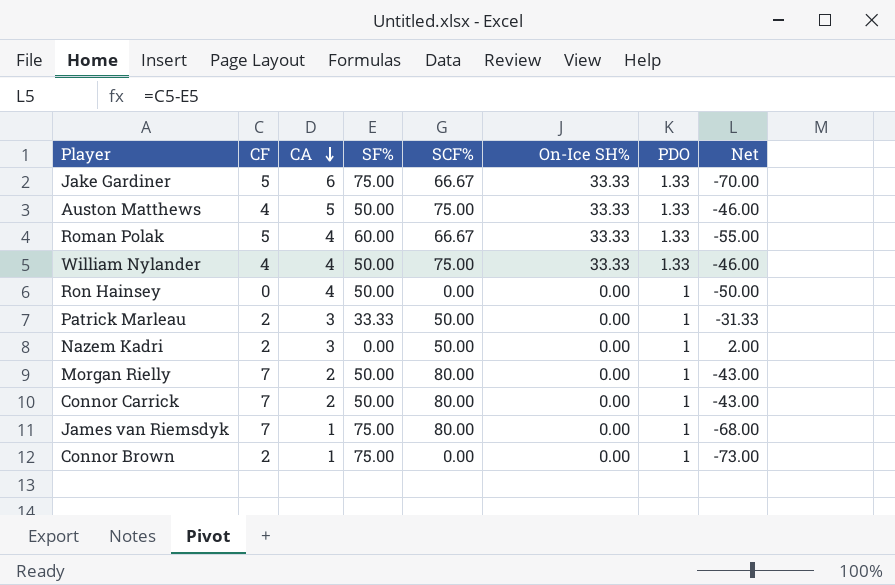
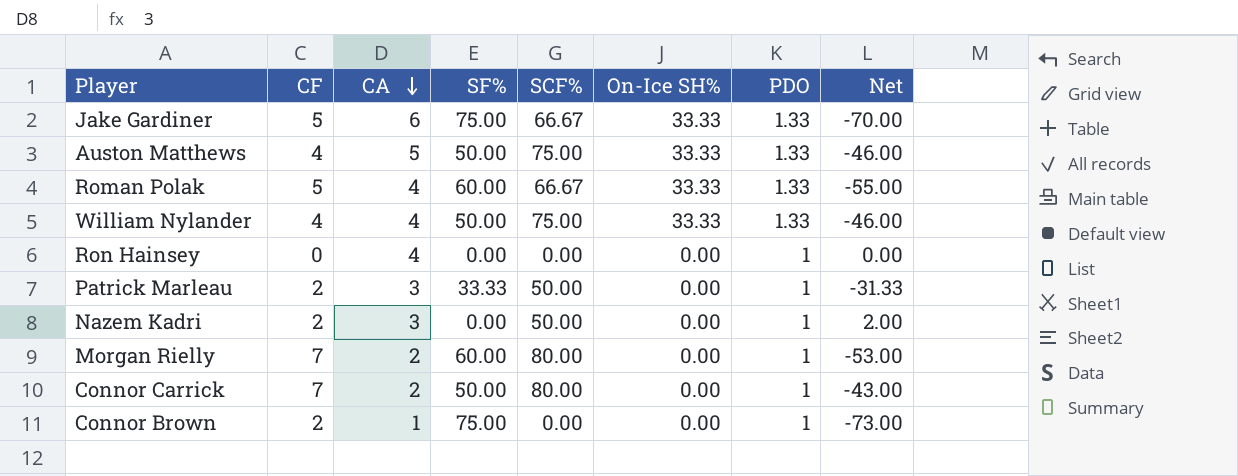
row James van Riemsdyk: 7 | 1 | 75.00 | 80.00 | 0.00 | 1 | -68.00 -> none
Ron Hainsey | SF%: 50.00 -> 0.00
Ron Hainsey | Net: -50.00 -> 0.00
Morgan Rielly | SF%: 50.00 -> 60.00
Morgan Rielly | Net: -43.00 -> -53.00

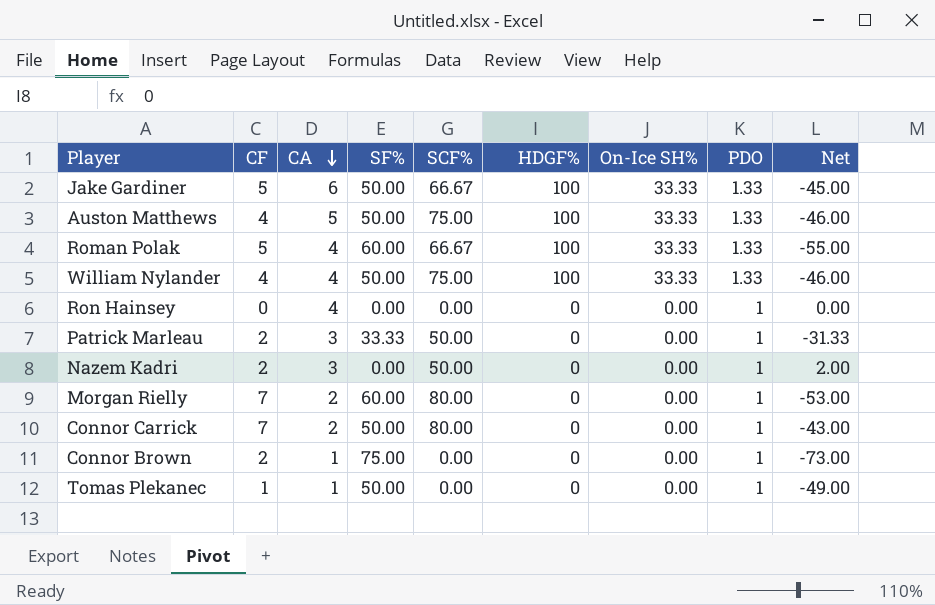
column HDGF% | position: none -> 6
Jake Gardiner | SF%: 75.00 -> 50.00
Jake Gardiner | Net: -70.00 -> -45.00
row Tomas Plekanec: none -> 1 | 1 | 50.00 | 0.00 | 0 | 0.00 | 1 | -49.00

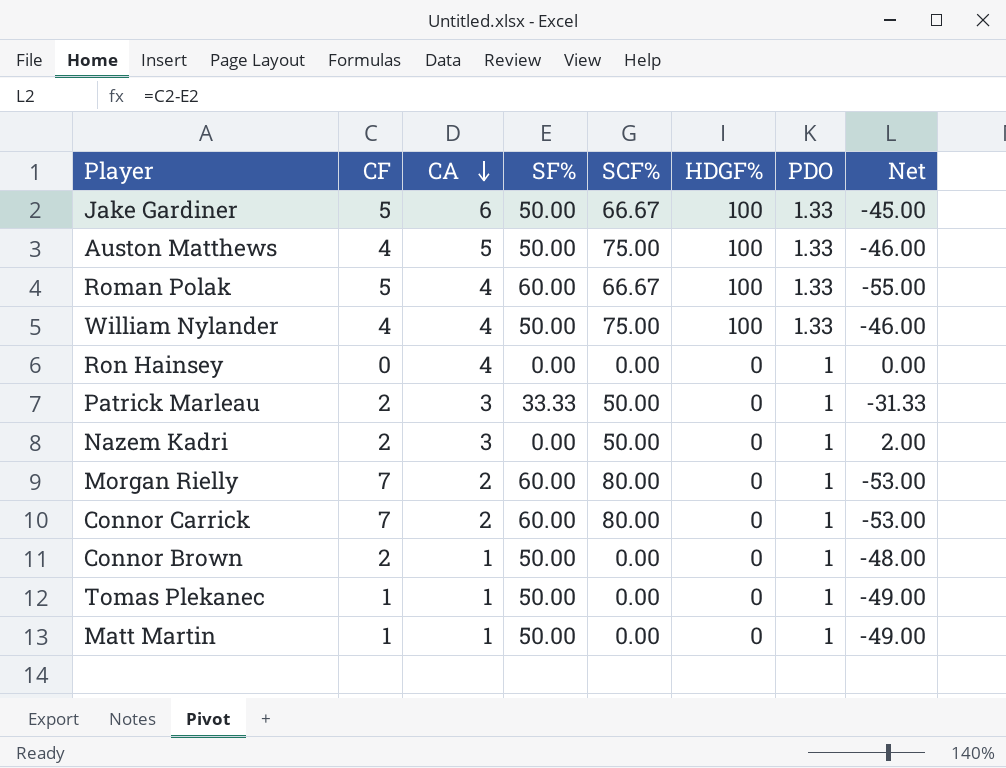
column On-Ice SH% | position: 7 -> none
Connor Carrick | SF%: 50.00 -> 60.00
Connor Carrick | Net: -43.00 -> -53.00
Connor Brown | SF%: 75.00 -> 50.00
Connor Brown | Net: -73.00 -> -48.00
row Matt Martin: none -> 1 | 1 | 50.00 | 0.00 | 0 | 1 | -49.00

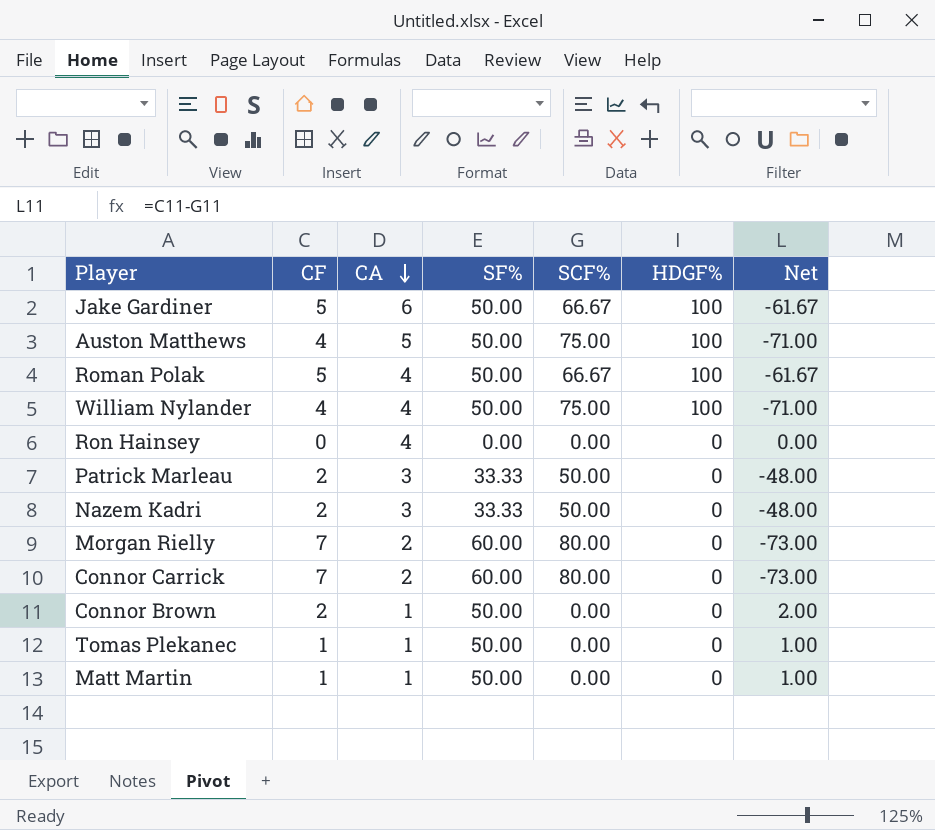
column PDO | position: 7 -> none
column Net | formula: [CF] - [SF%] -> [CF] - [SCF%]
Roman Polak | SF%: 60.00 -> 50.00
Nazem Kadri | SF%: 0.00 -> 33.33

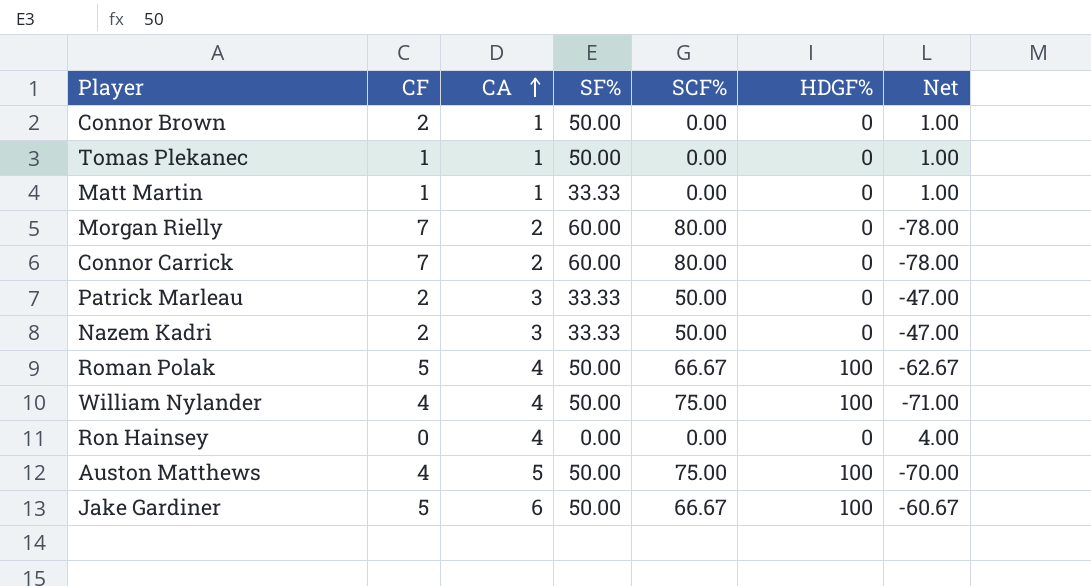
row order: CA descending -> CA ascending
column Net | formula: [CF] - [SCF%] -> [CA] - [SCF%]
Matt Martin | SF%: 50.00 -> 33.33

